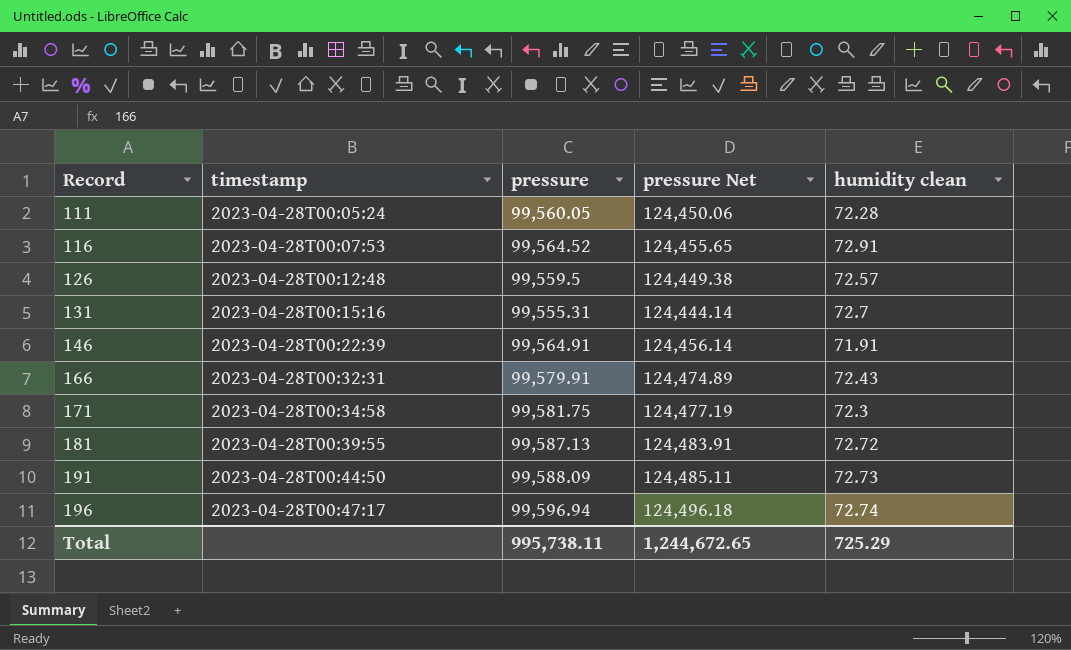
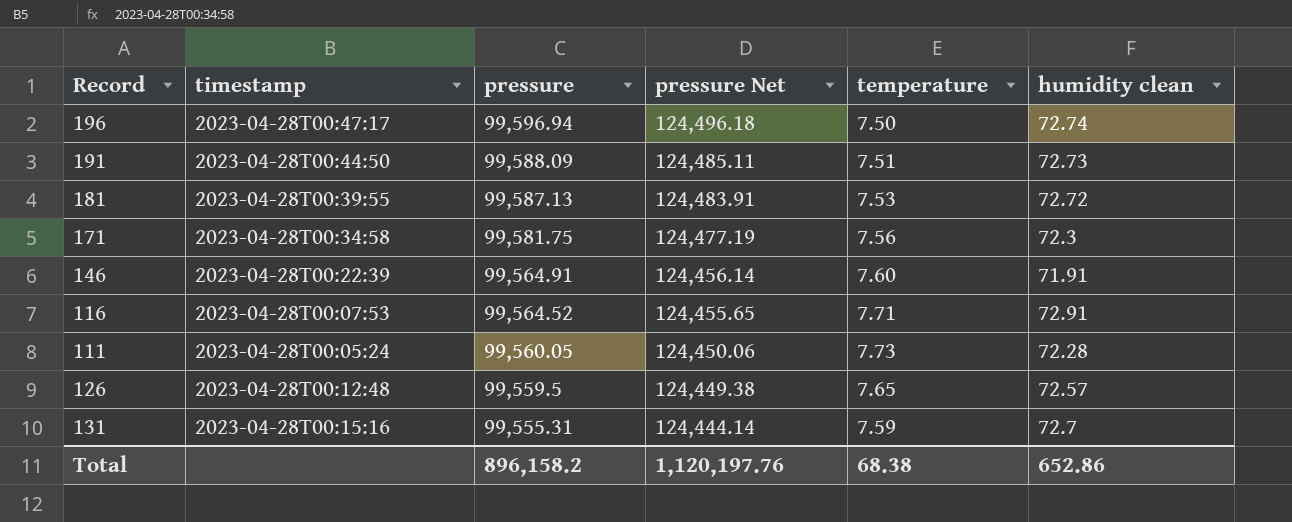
row order: Record ascending -> pressure descending
column temperature | position: none -> 5
row 166: 2023-04-28T00:32:31 | 99,579.91 | 124,474.89 | 72.43 -> none
Total | pressure: 995,738.11 -> 896,158.2
Total | pressure Net: 1,244,672.65 -> 1,120,197.76
Total | humidity clean: 725.29 -> 652.86

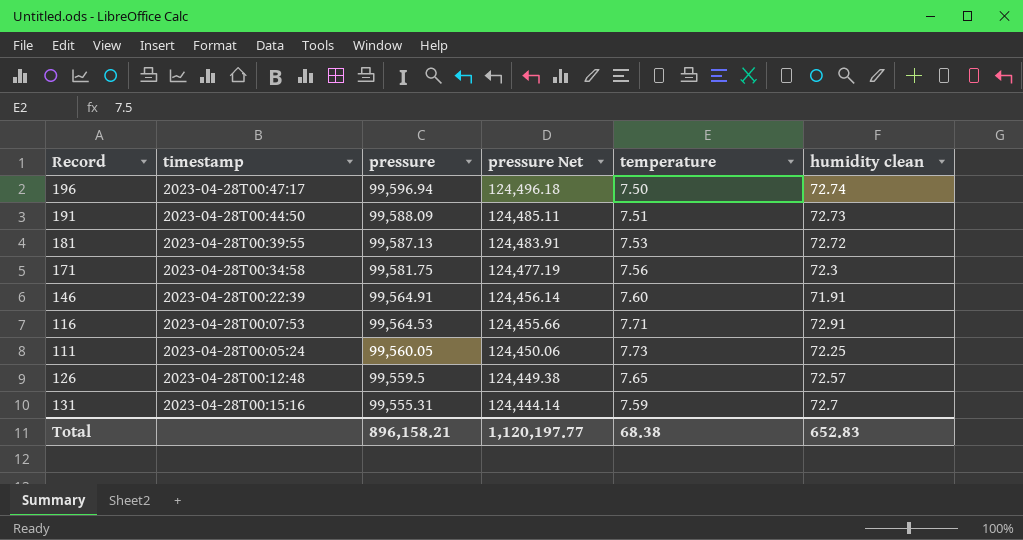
116 | pressure: 99,564.52 -> 99,564.53
116 | pressure Net: 124,455.65 -> 124,455.66
111 | humidity clean: 72.28 -> 72.25
Total | pressure: 896,158.2 -> 896,158.21
Total | pressure Net: 1,120,197.76 -> 1,120,197.77
Total | humidity clean: 652.86 -> 652.83

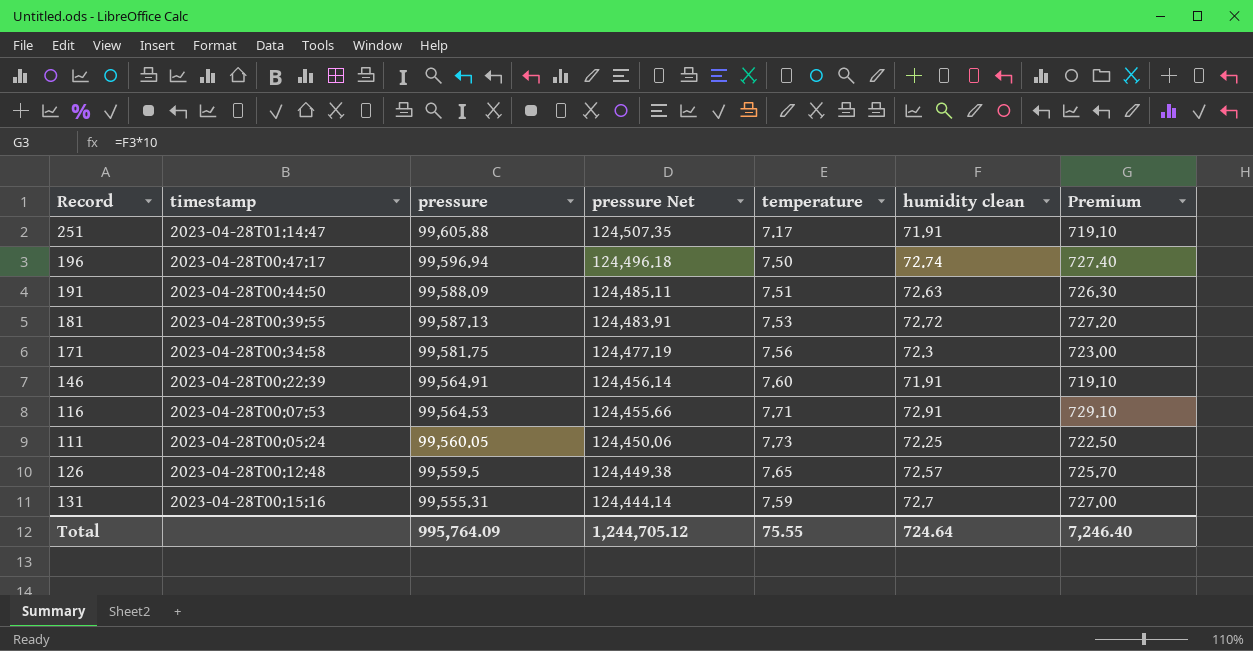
column Premium | formula: none -> [humidity clean] * 10
row 251: none -> 2023-04-28T01:14:47 | 99,605.88 | 124,507.35 | 7.17 | 71.91 | 719.10
191 | humidity clean: 72.73 -> 72.63
Total | pressure: 896,158.21 -> 995,764.09
Total | pressure Net: 1,120,197.77 -> 1,244,705.12
Total | temperature: 68.38 -> 75.55
Total | humidity clean: 652.83 -> 724.64

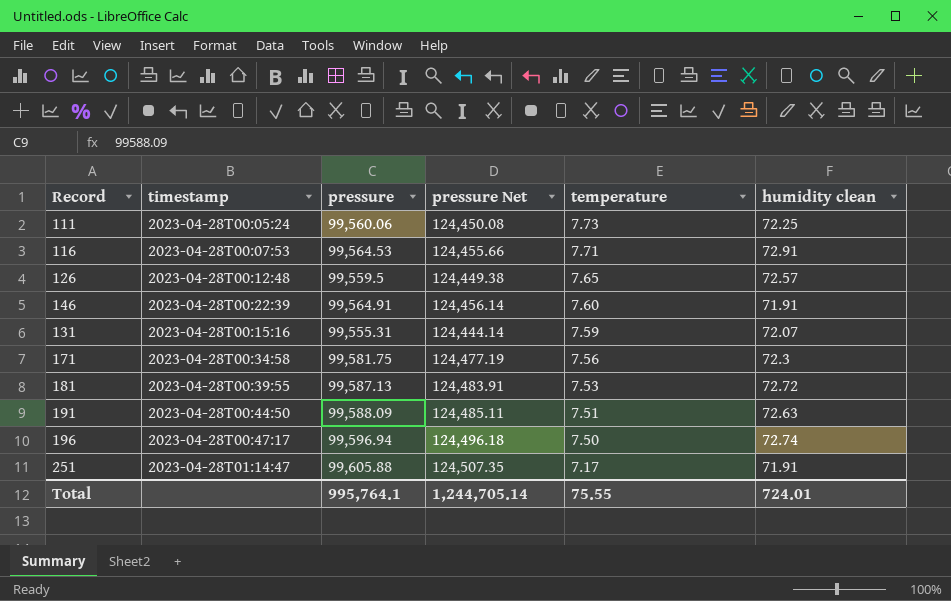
row order: pressure descending -> temperature descending
column Premium | formula: [humidity clean] * 10 -> none
111 | pressure: 99,560.05 -> 99,560.06
111 | pressure Net: 124,450.06 -> 124,450.08
131 | humidity clean: 72.7 -> 72.07
Total | pressure: 995,764.09 -> 995,764.1
Total | pressure Net: 1,244,705.12 -> 1,244,705.14
Total | humidity clean: 724.64 -> 724.01

